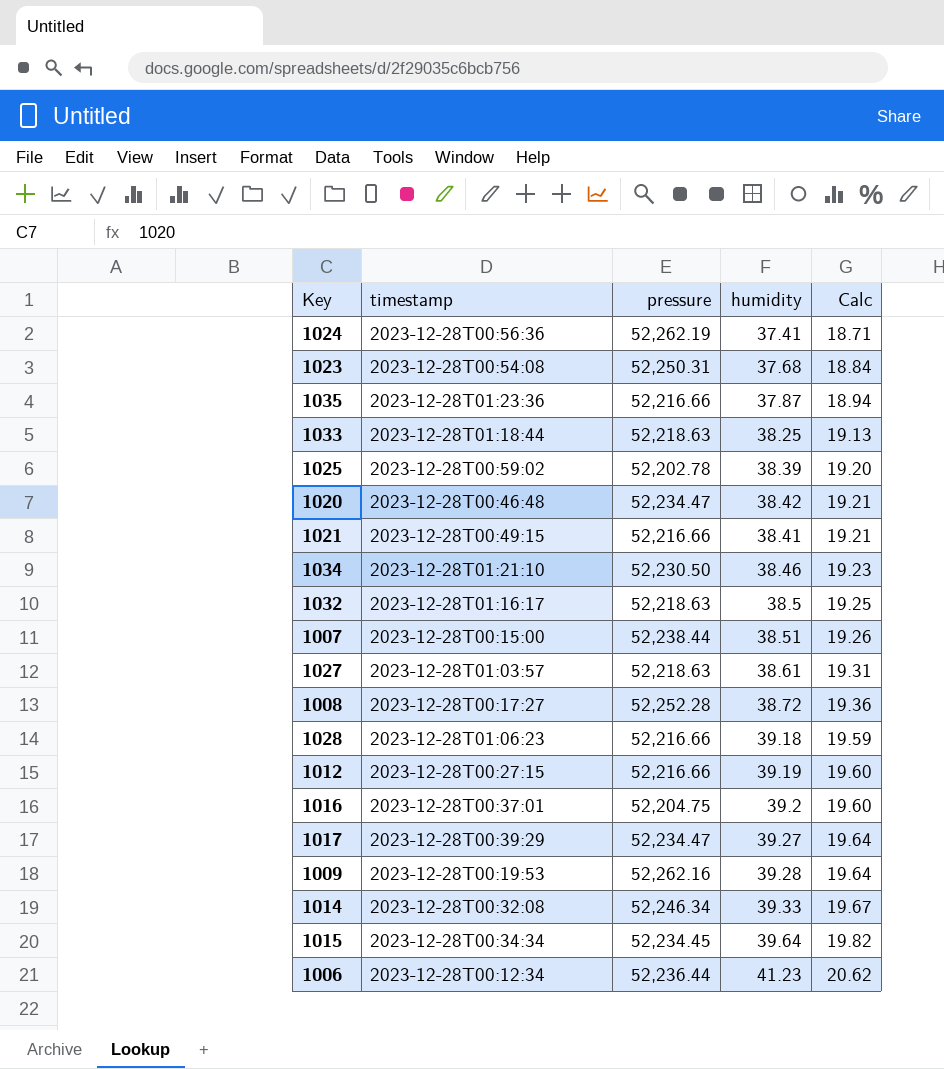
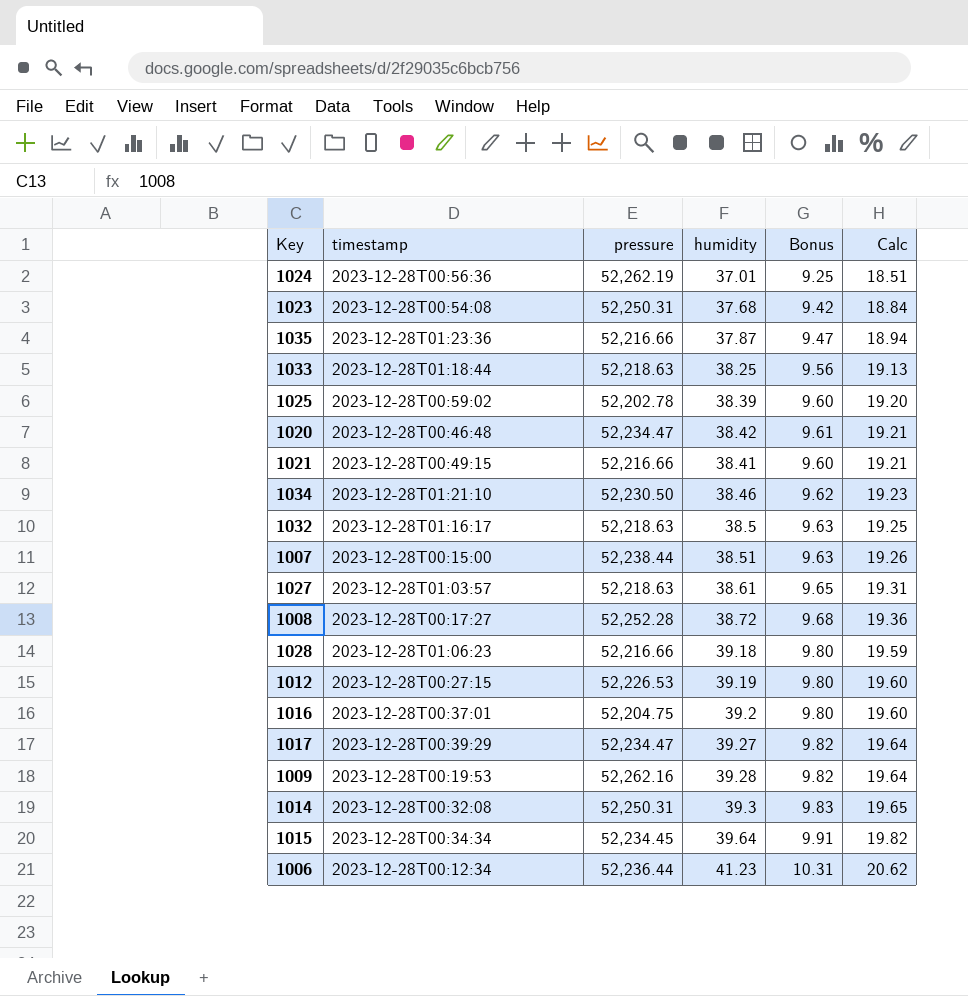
column Bonus | formula: none -> [humidity] * 0.25
1024 | humidity: 37.41 -> 37.01
1024 | Calc: 18.71 -> 18.51
1012 | pressure: 52,216.66 -> 52,226.53
1014 | pressure: 52,246.34 -> 52,250.31
1014 | humidity: 39.33 -> 39.3
1014 | Calc: 19.67 -> 19.65

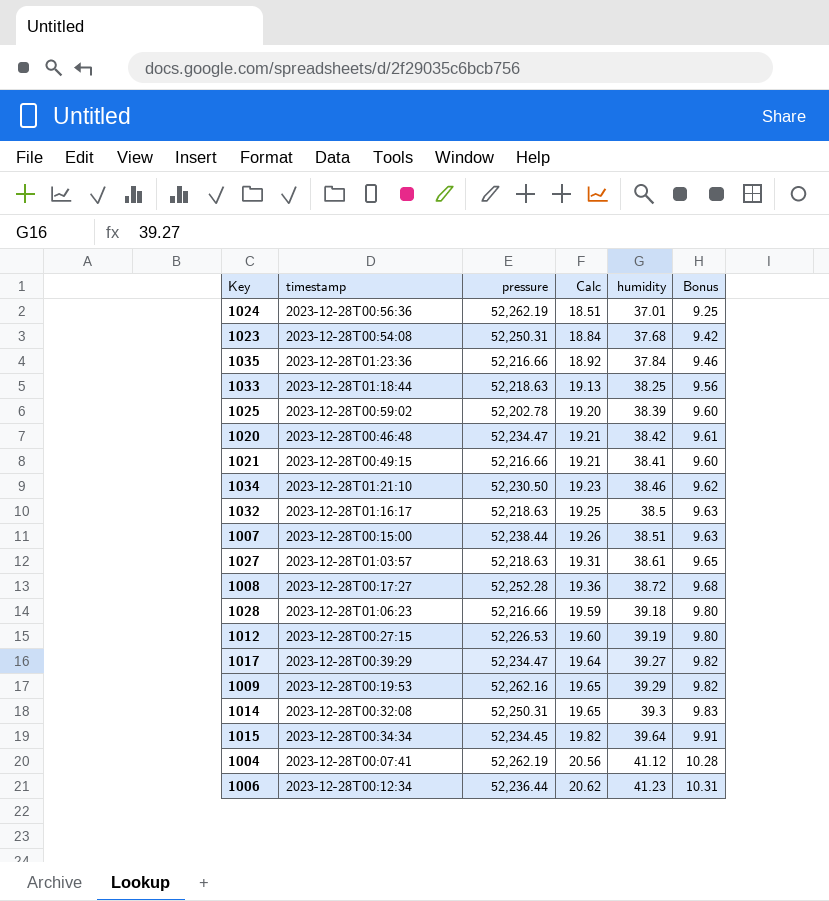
column Calc | position: 6 -> 4
row 1016: 2023-12-28T00:37:01 | 52,204.75 | 39.2 | 9.80 | 19.60 -> none
1035 | Calc: 18.94 -> 18.92
1035 | humidity: 37.87 -> 37.84
1035 | Bonus: 9.47 -> 9.46
1009 | Calc: 19.64 -> 19.65
1009 | humidity: 39.28 -> 39.29
row 1004: none -> 2023-12-28T00:07:41 | 52,262.19 | 20.56 | 41.12 | 10.28

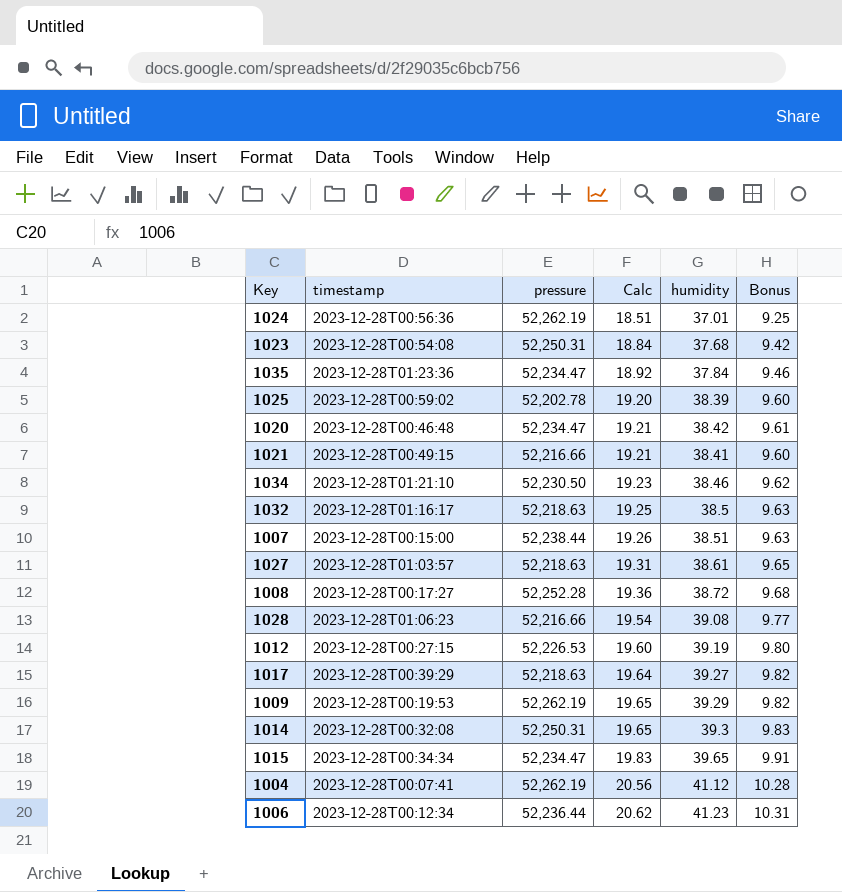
row 1033: 2023-12-28T01:18:44 | 52,218.63 | 19.13 | 38.25 | 9.56 -> none
1035 | pressure: 52,216.66 -> 52,234.47
1028 | Calc: 19.59 -> 19.54
1028 | humidity: 39.18 -> 39.08
1028 | Bonus: 9.80 -> 9.77
1017 | pressure: 52,234.47 -> 52,218.63
1009 | pressure: 52,262.16 -> 52,262.19
1015 | pressure: 52,234.45 -> 52,234.47
1015 | Calc: 19.82 -> 19.83
1015 | humidity: 39.64 -> 39.65

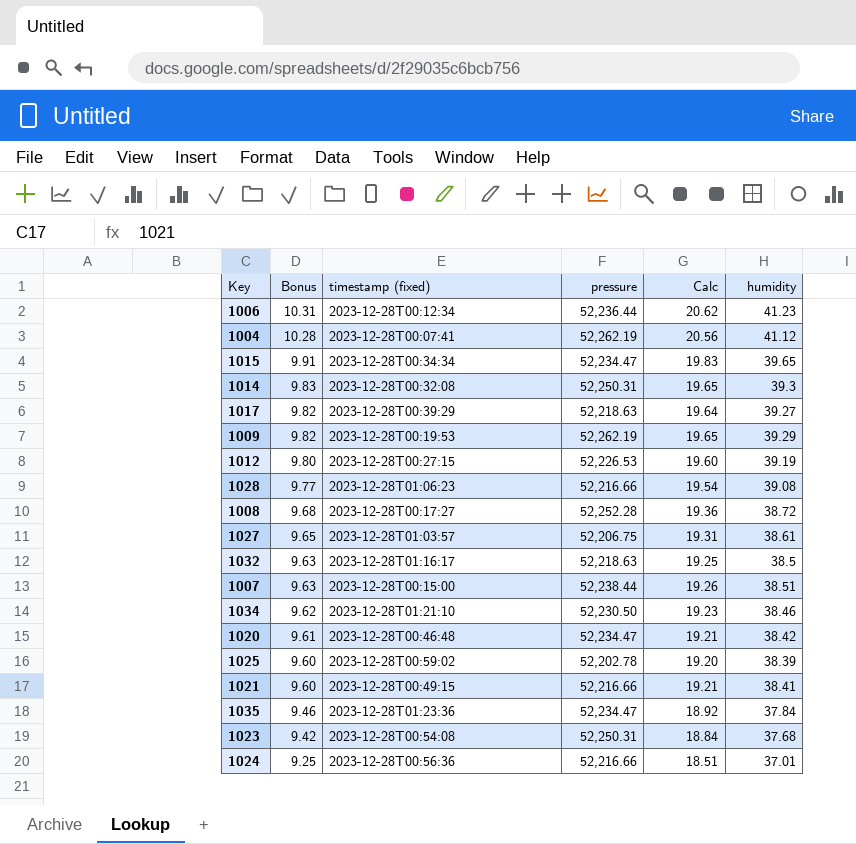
row order: Calc ascending -> Bonus descending
column Bonus | position: 6 -> 2
column name: timestamp -> timestamp (fixed)
1027 | pressure: 52,218.63 -> 52,206.75
1024 | pressure: 52,262.19 -> 52,216.66

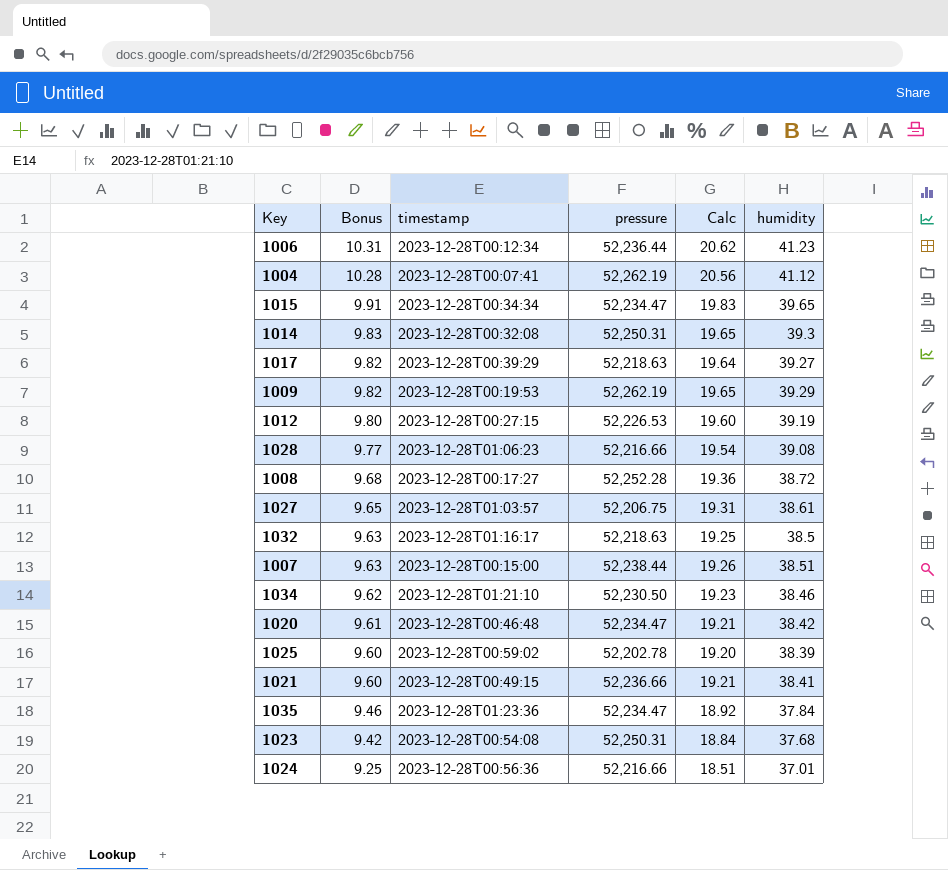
column name: timestamp (fixed) -> timestamp
1021 | pressure: 52,216.66 -> 52,236.66

